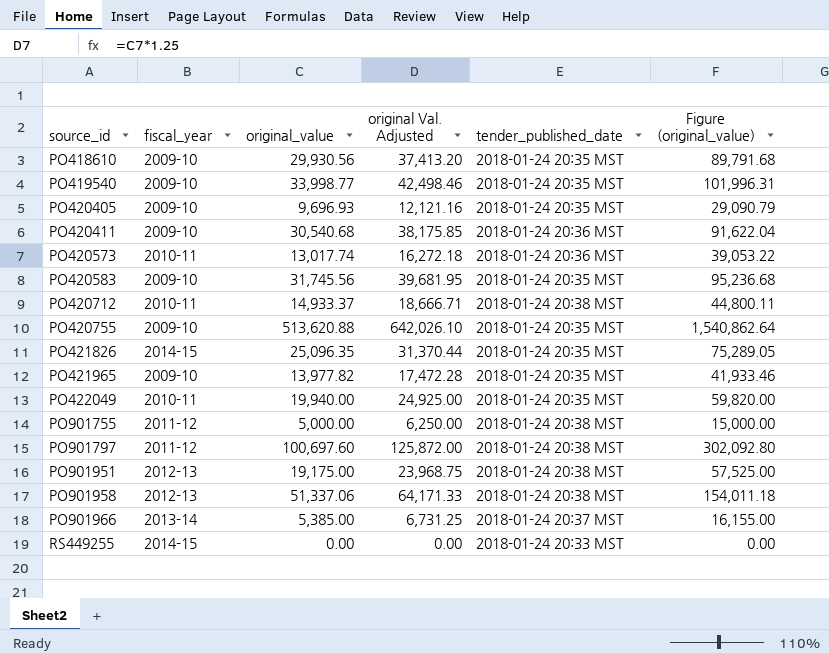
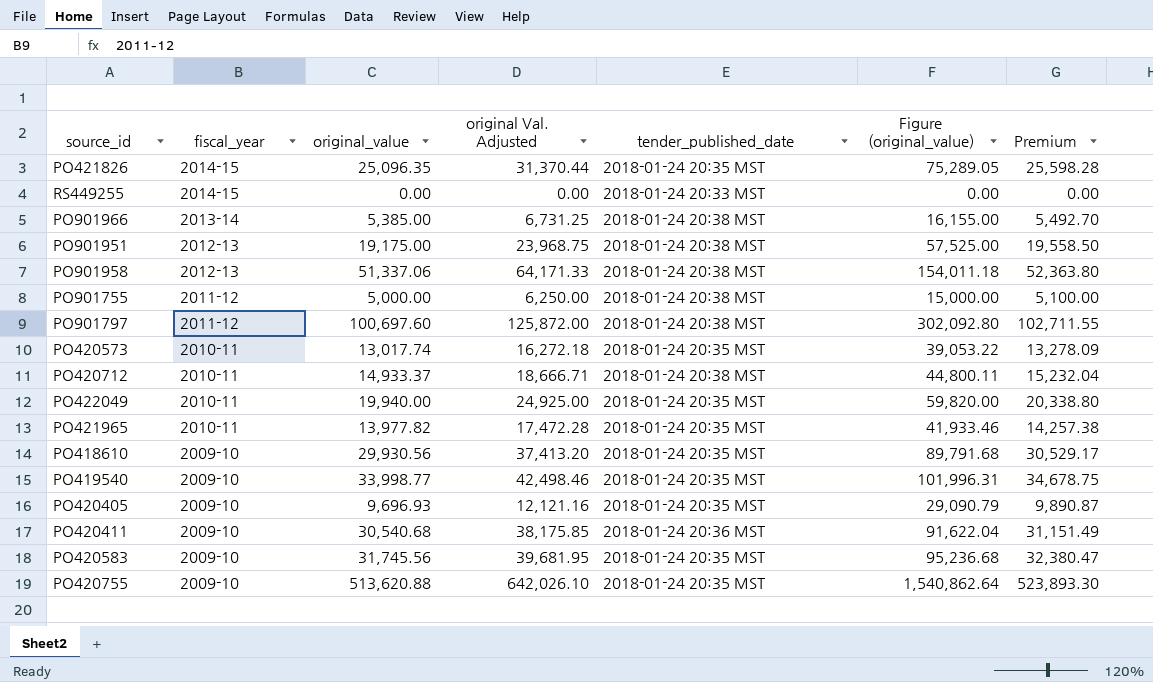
row order: source_id ascending -> fiscal_year descending
column Premium | formula: none -> [original_value] * 1.02
PO901966 | tender_published_date: 2018-01-24 20:37 MST -> 2018-01-24 20:38 MST
PO420573 | tender_published_date: 2018-01-24 20:36 MST -> 2018-01-24 20:35 MST
PO421965 | fiscal_year: 2009-10 -> 2010-11

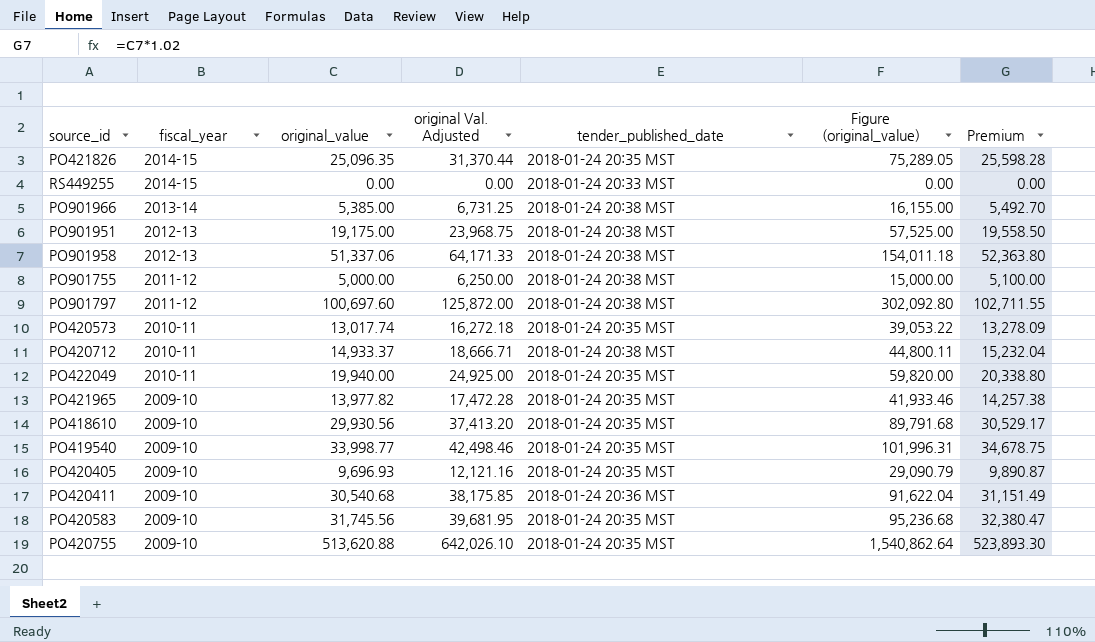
PO421965 | fiscal_year: 2010-11 -> 2009-10

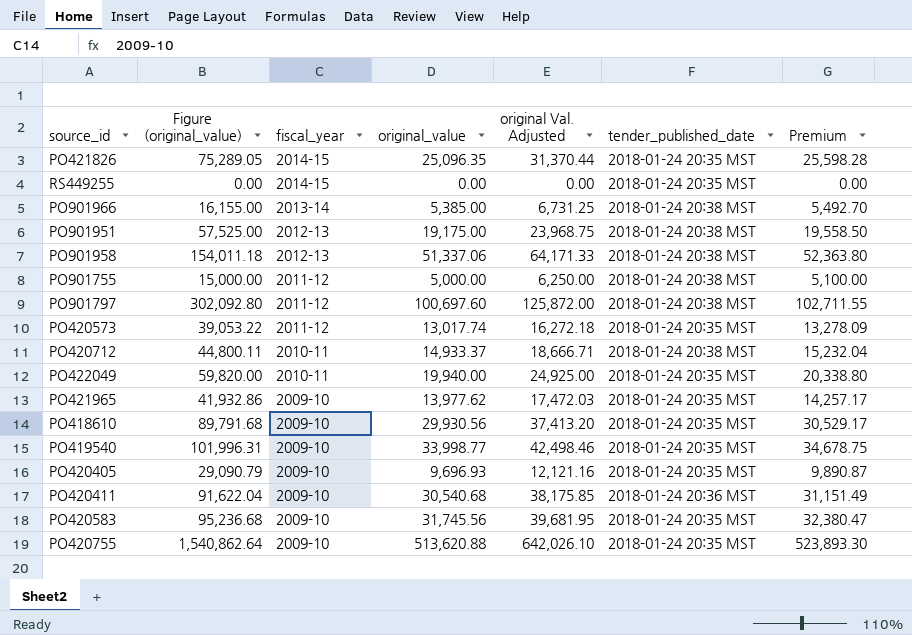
column Figure (original_value) | position: 6 -> 2
RS449255 | tender_published_date: 2018-01-24 20:33 MST -> 2018-01-24 20:35 MST
PO420573 | fiscal_year: 2010-11 -> 2011-12
PO421965 | Figure (original_value): 41,933.46 -> 41,932.86
PO421965 | original_value: 13,977.82 -> 13,977.62
PO421965 | original Val. Adjusted: 17,472.28 -> 17,472.03
PO421965 | Premium: 14,257.38 -> 14,257.17

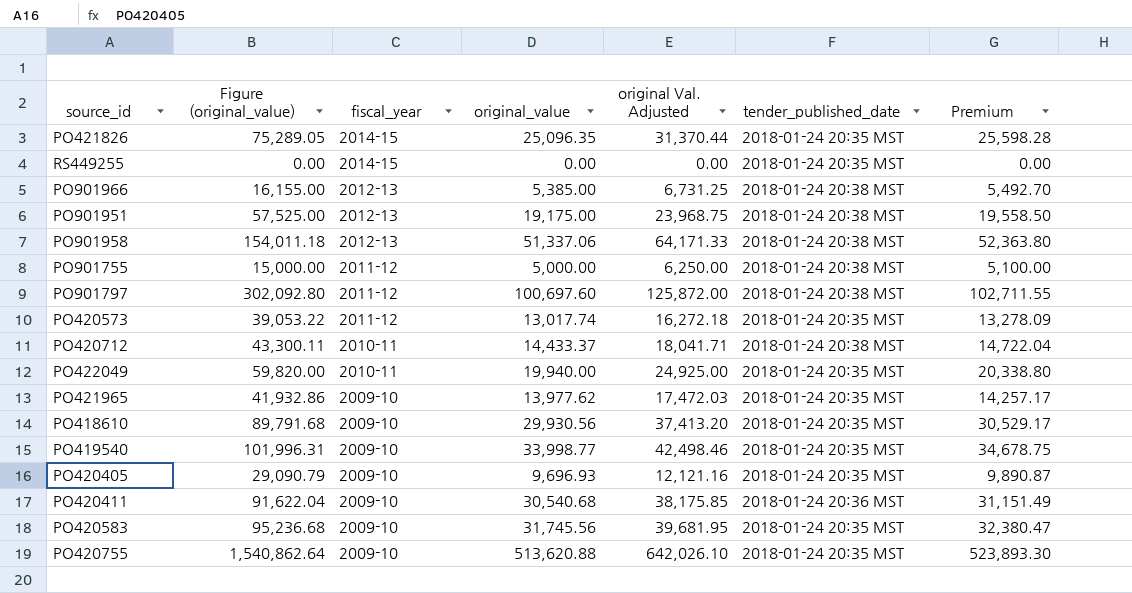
PO901966 | fiscal_year: 2013-14 -> 2012-13
PO420712 | Figure (original_value): 44,800.11 -> 43,300.11
PO420712 | original_value: 14,933.37 -> 14,433.37
PO420712 | original Val. Adjusted: 18,666.71 -> 18,041.71
PO420712 | Premium: 15,232.04 -> 14,722.04

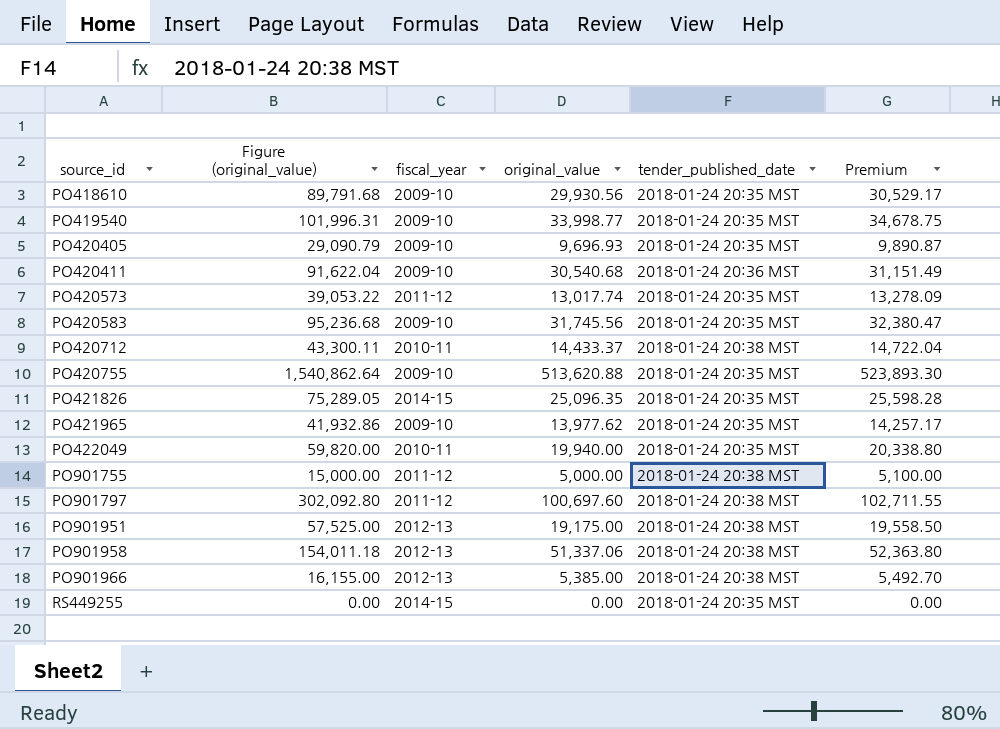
row order: fiscal_year descending -> source_id ascending
column original Val. Adjusted | formula: [original_value] * 1.25 -> none

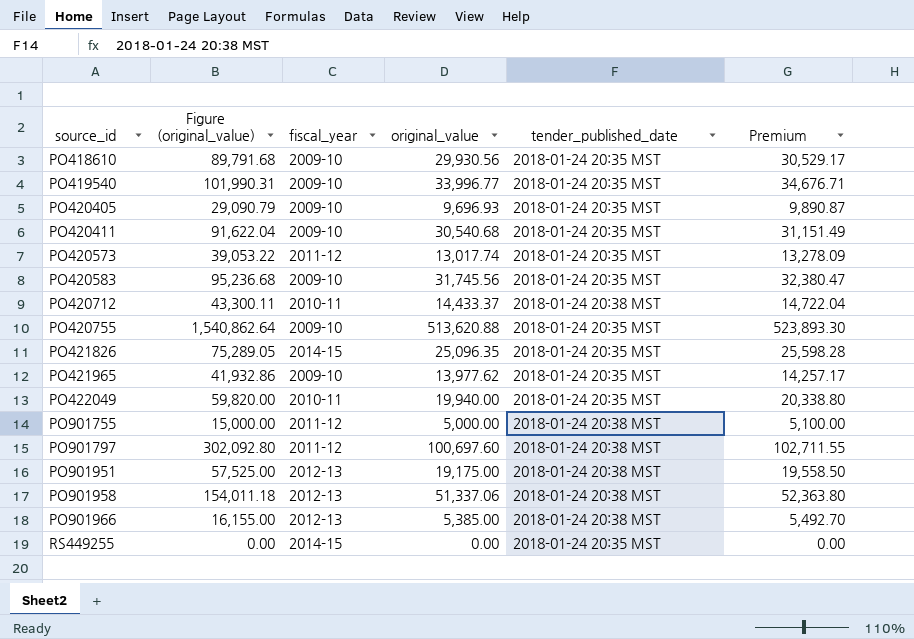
PO419540 | Figure (original_value): 101,996.31 -> 101,990.31
PO419540 | original_value: 33,998.77 -> 33,996.77
PO419540 | Premium: 34,678.75 -> 34,676.71
PO420411 | tender_published_date: 2018-01-24 20:36 MST -> 2018-01-24 20:35 MST

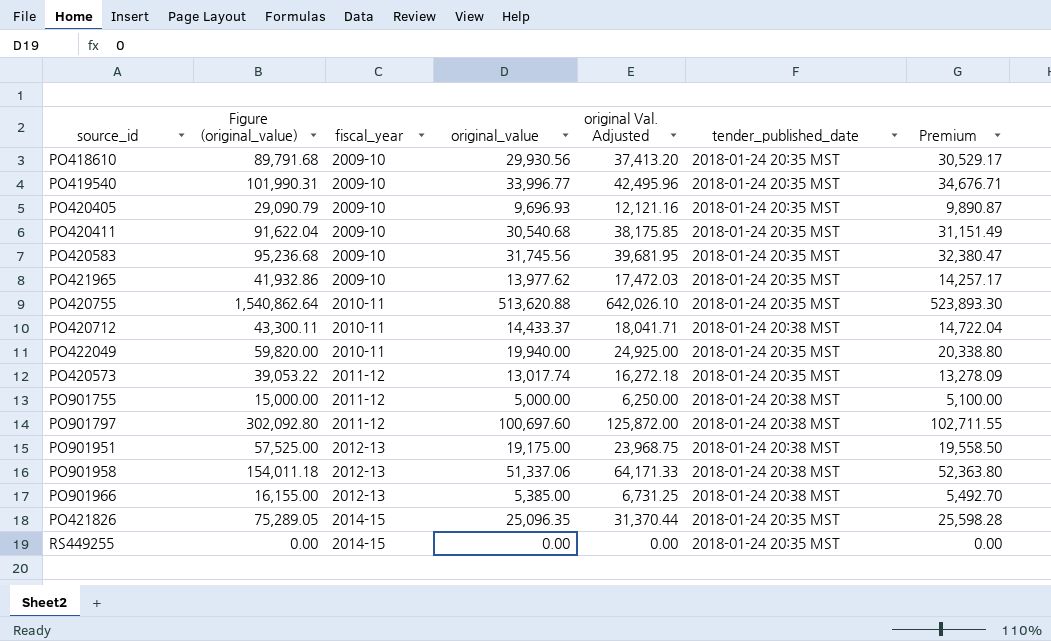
row order: source_id ascending -> fiscal_year ascending
column original Val. Adjusted | formula: none -> [original_value] * 1.25
PO420755 | fiscal_year: 2009-10 -> 2010-11

